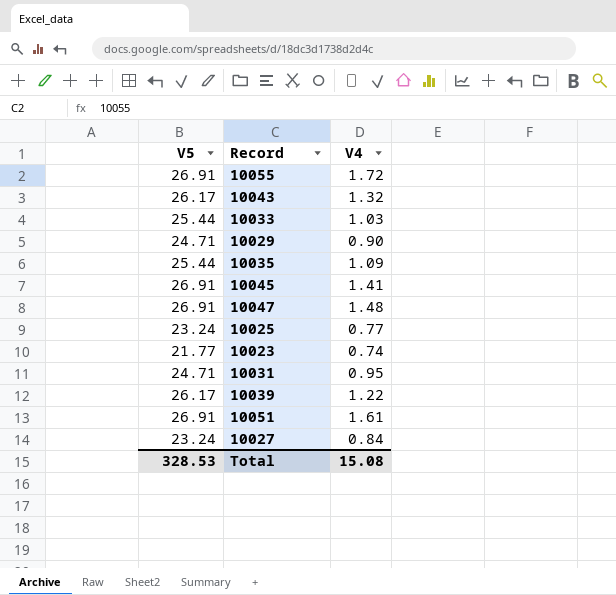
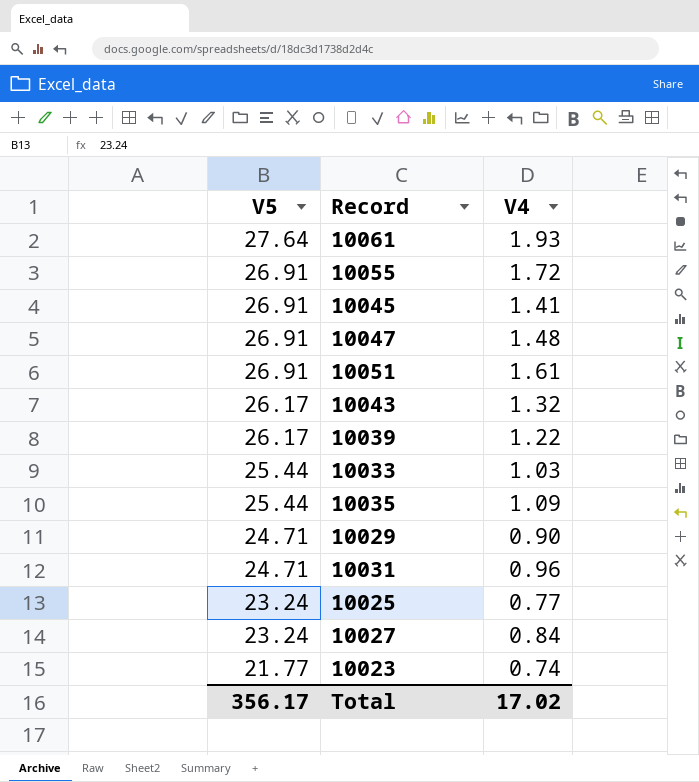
row order: none -> V5 descending
row 10061: none -> 27.64 | 1.93
10031 | V4: 0.95 -> 0.96
Total | V5: 328.53 -> 356.17
Total | V4: 15.08 -> 17.02

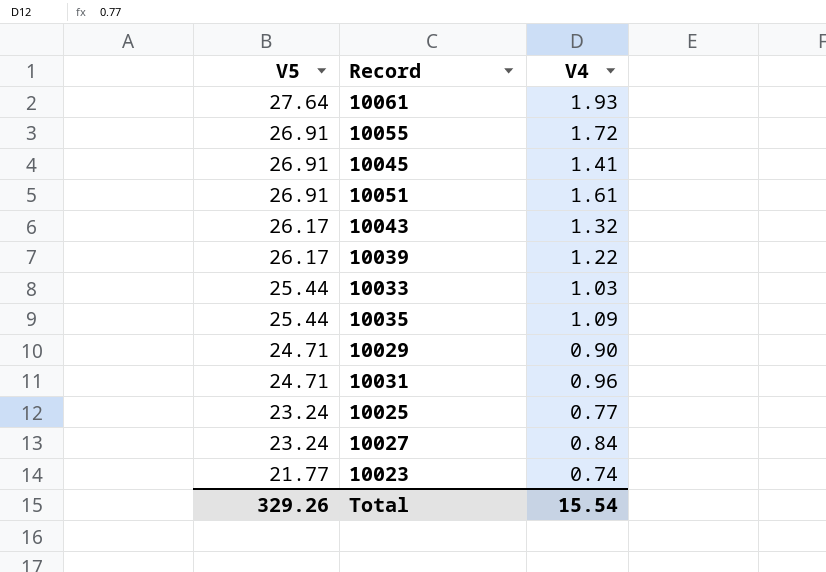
row 10047: 26.91 | 1.48 -> none
Total | V5: 356.17 -> 329.26
Total | V4: 17.02 -> 15.54

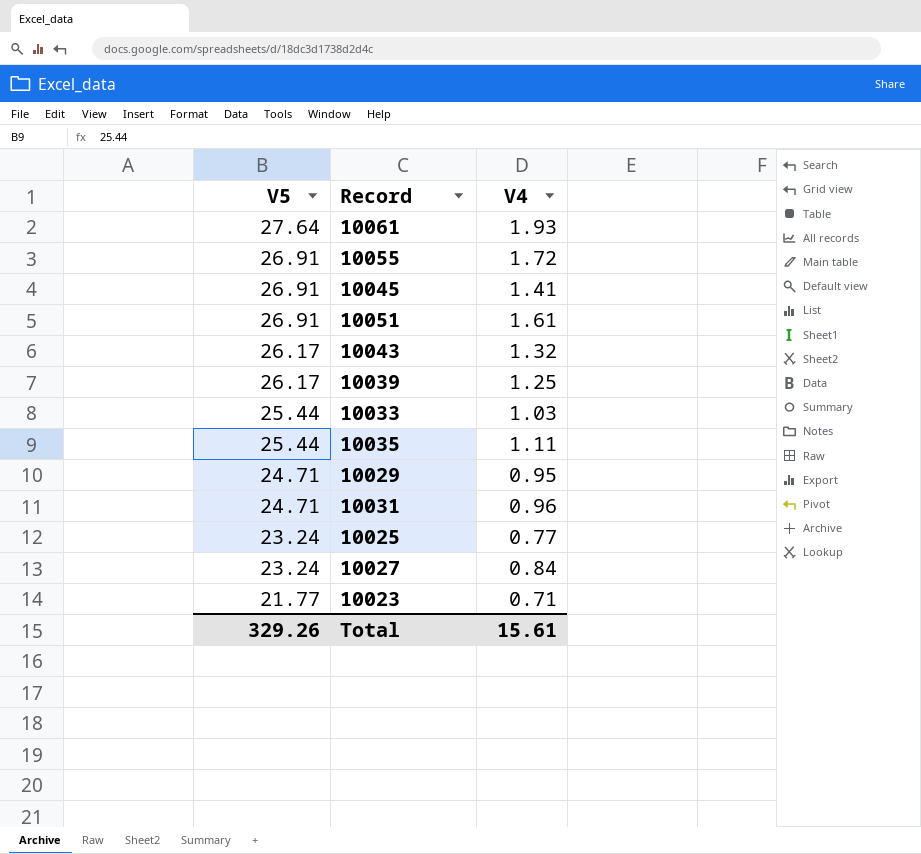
10039 | V4: 1.22 -> 1.25
10035 | V4: 1.09 -> 1.11
10029 | V4: 0.90 -> 0.95
10023 | V4: 0.74 -> 0.71
Total | V4: 15.54 -> 15.61

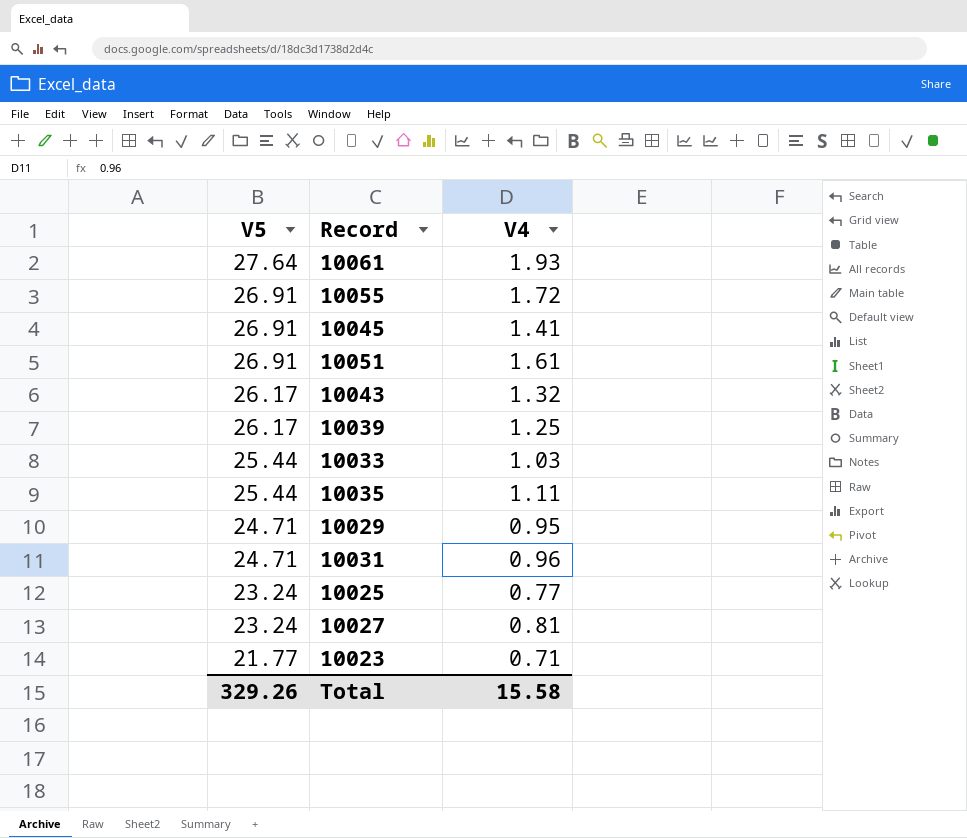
10027 | V4: 0.84 -> 0.81
Total | V4: 15.61 -> 15.58

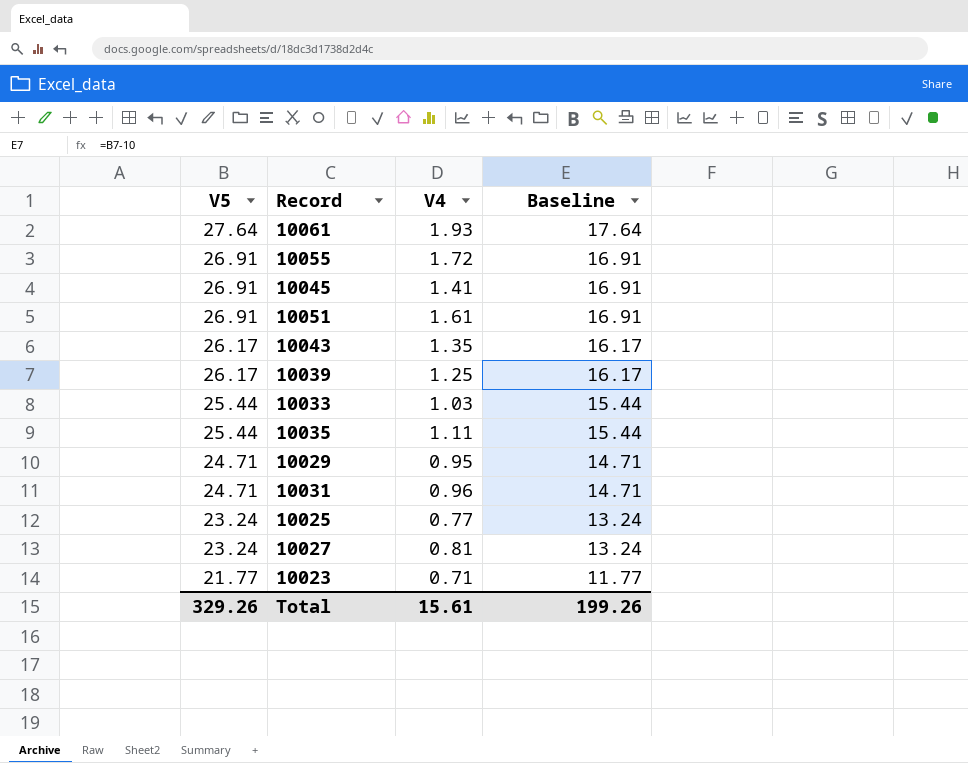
column Baseline | formula: none -> [V5] - 10
10043 | V4: 1.32 -> 1.35
Total | V4: 15.58 -> 15.61

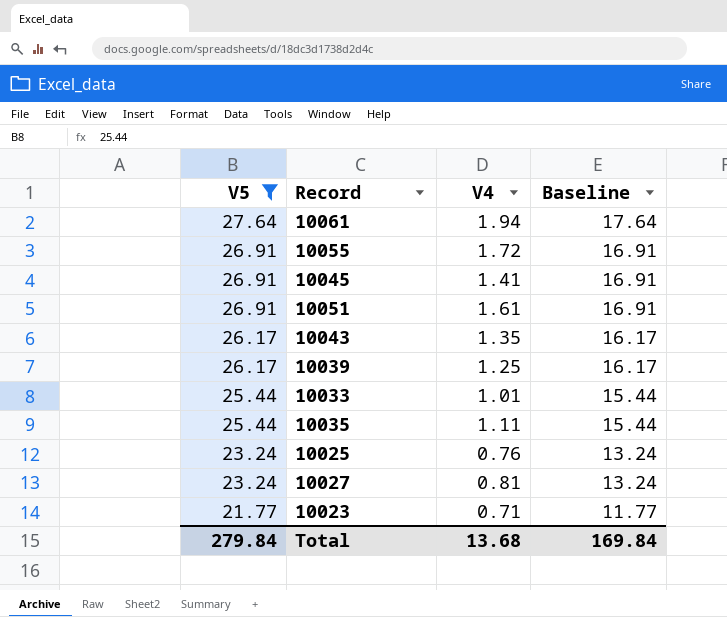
filter: none -> V5 != 24.71
10061 | V4: 1.93 -> 1.94
10033 | V4: 1.03 -> 1.01
10025 | V4: 0.77 -> 0.76
Total | V5: 329.26 -> 279.84
Total | V4: 15.61 -> 13.68
Total | Baseline: 199.26 -> 169.84

